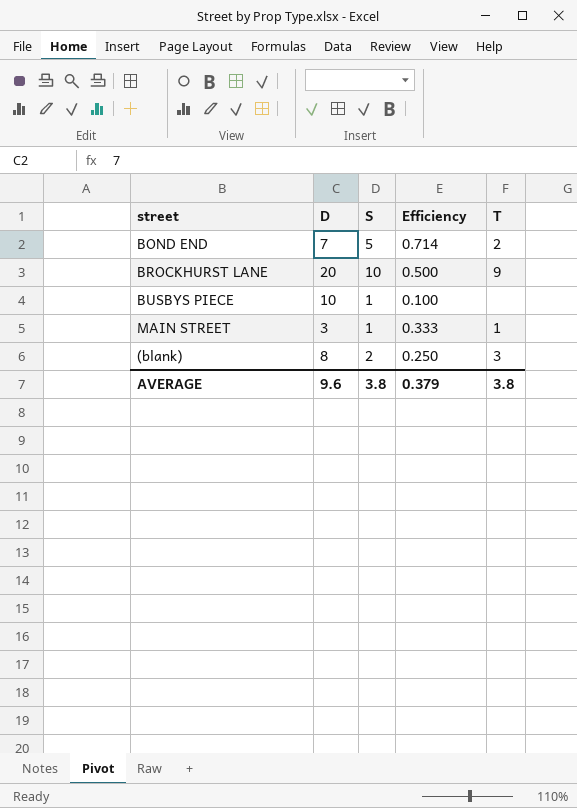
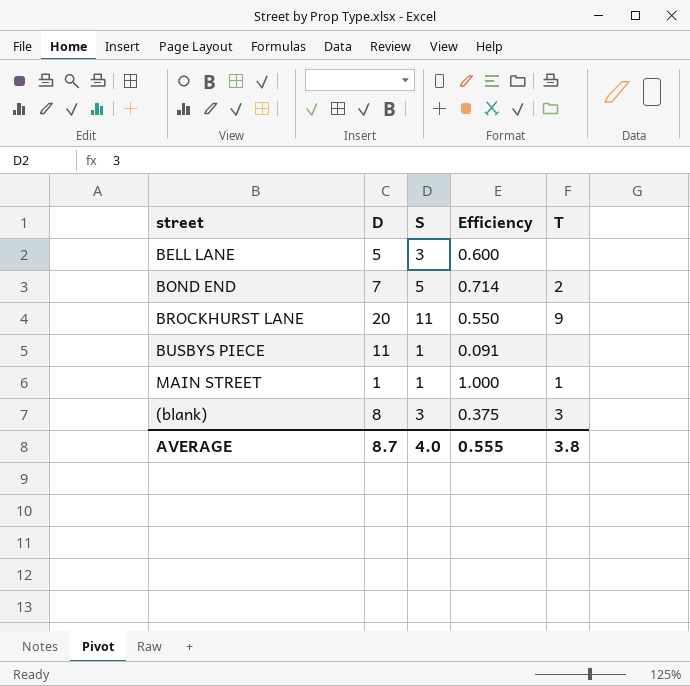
row BELL LANE: none -> 5 | 3 | 0.600 | none
BROCKHURST LANE | S: 10 -> 11
BROCKHURST LANE | Efficiency: 0.500 -> 0.550
BUSBYS PIECE | D: 10 -> 11
BUSBYS PIECE | Efficiency: 0.100 -> 0.091
MAIN STREET | D: 3 -> 1
MAIN STREET | Efficiency: 0.333 -> 1.000
(blank) | S: 2 -> 3
(blank) | Efficiency: 0.250 -> 0.375
AVERAGE | D: 9.6 -> 8.7
AVERAGE | S: 3.8 -> 4.0
AVERAGE | Efficiency: 0.379 -> 0.555

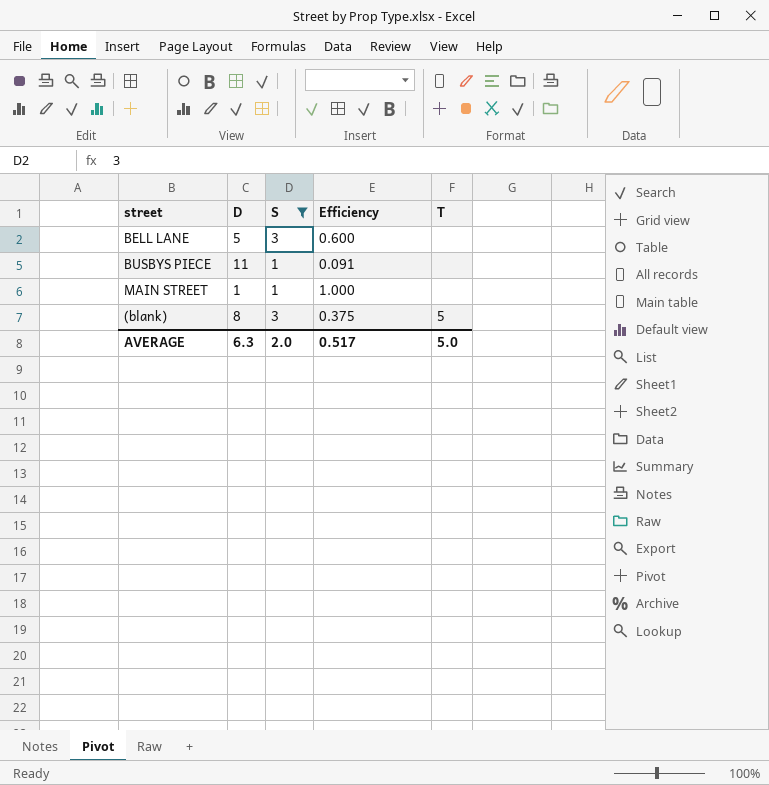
filter: none -> S <= 3
MAIN STREET | T: 1 -> none
(blank) | T: 3 -> 5
AVERAGE | D: 8.7 -> 6.3
AVERAGE | S: 4.0 -> 2.0
AVERAGE | Efficiency: 0.555 -> 0.517
AVERAGE | T: 3.8 -> 5.0

